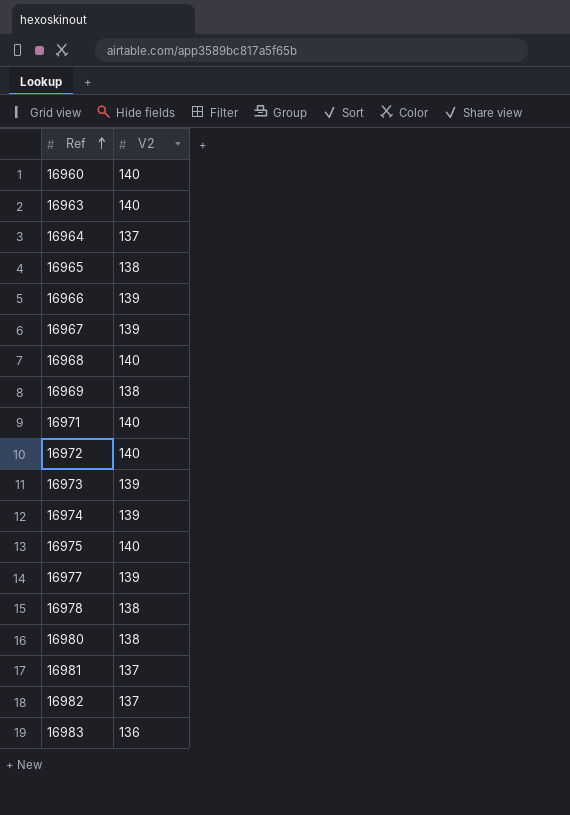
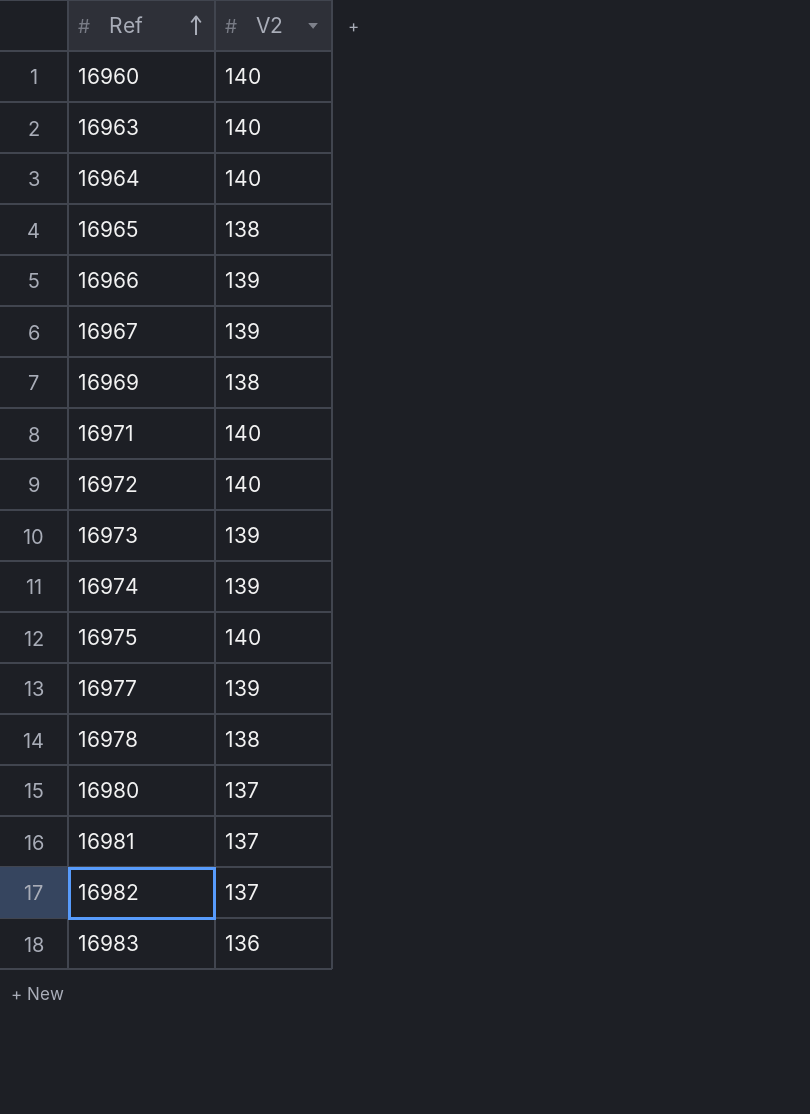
row 16968: 140 -> none
16964 | V2: 137 -> 140
16980 | V2: 138 -> 137

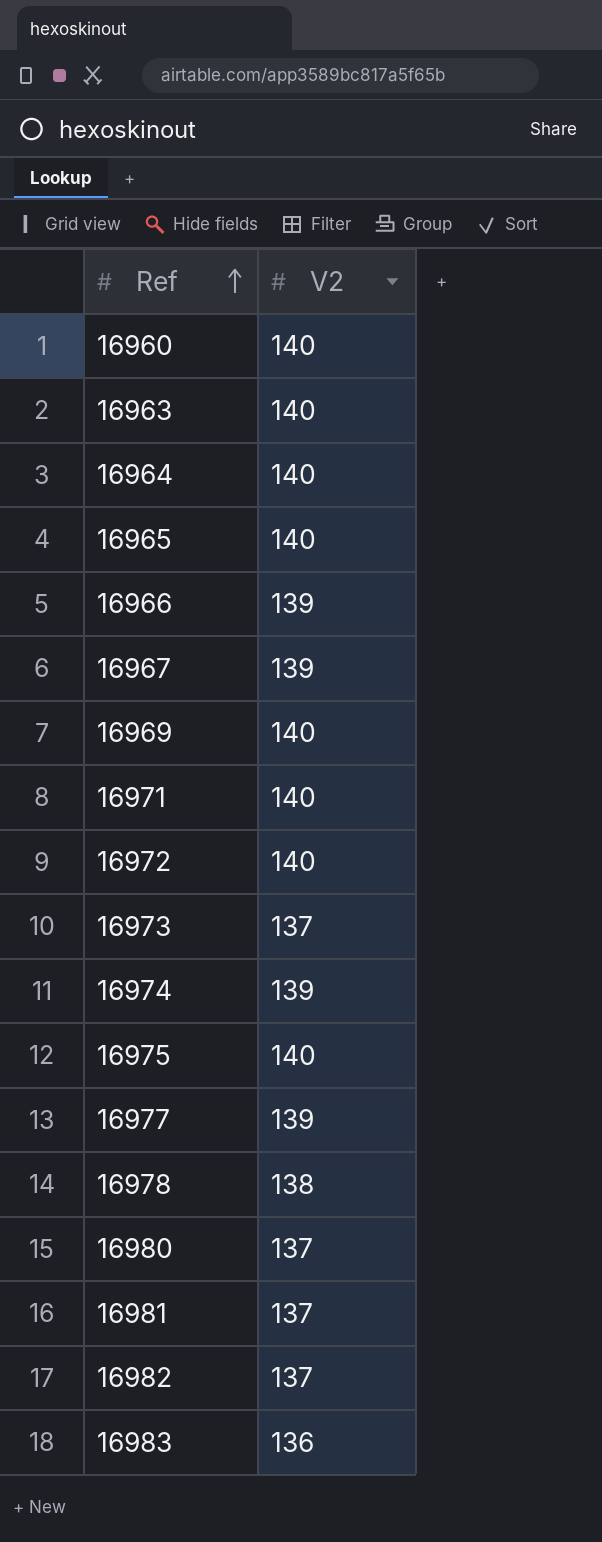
16965 | V2: 138 -> 140
16969 | V2: 138 -> 140
16973 | V2: 139 -> 137

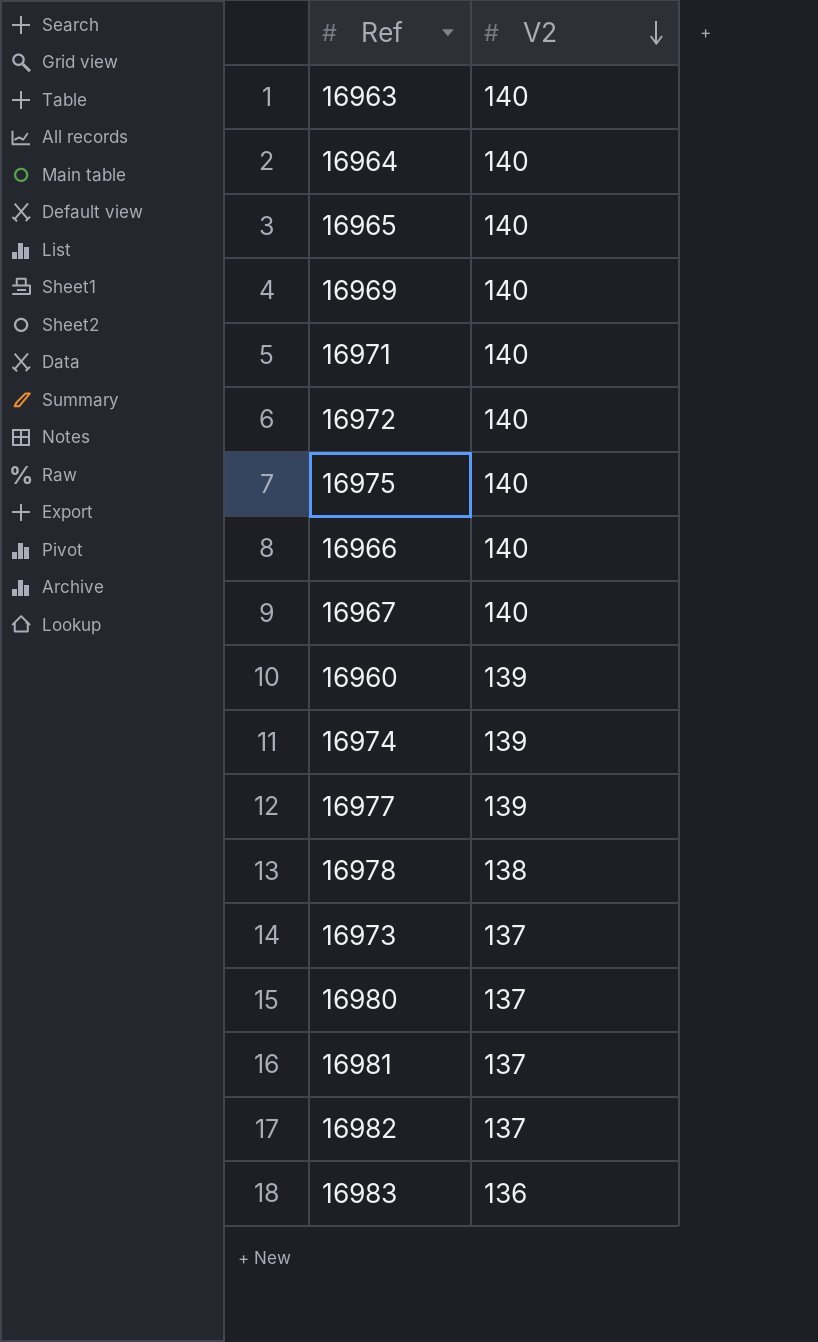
row order: Ref ascending -> V2 descending
16966 | V2: 139 -> 140
16967 | V2: 139 -> 140
16960 | V2: 140 -> 139

